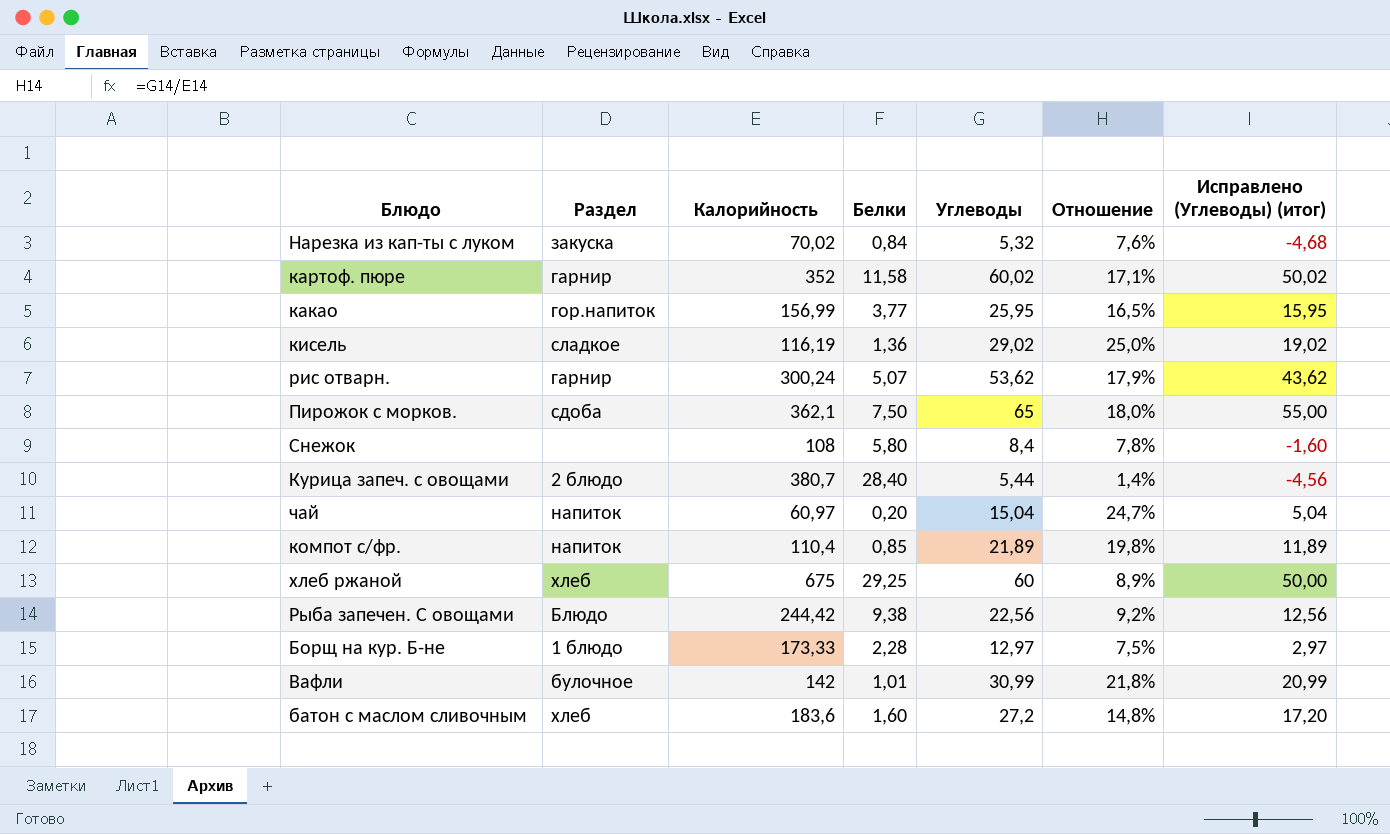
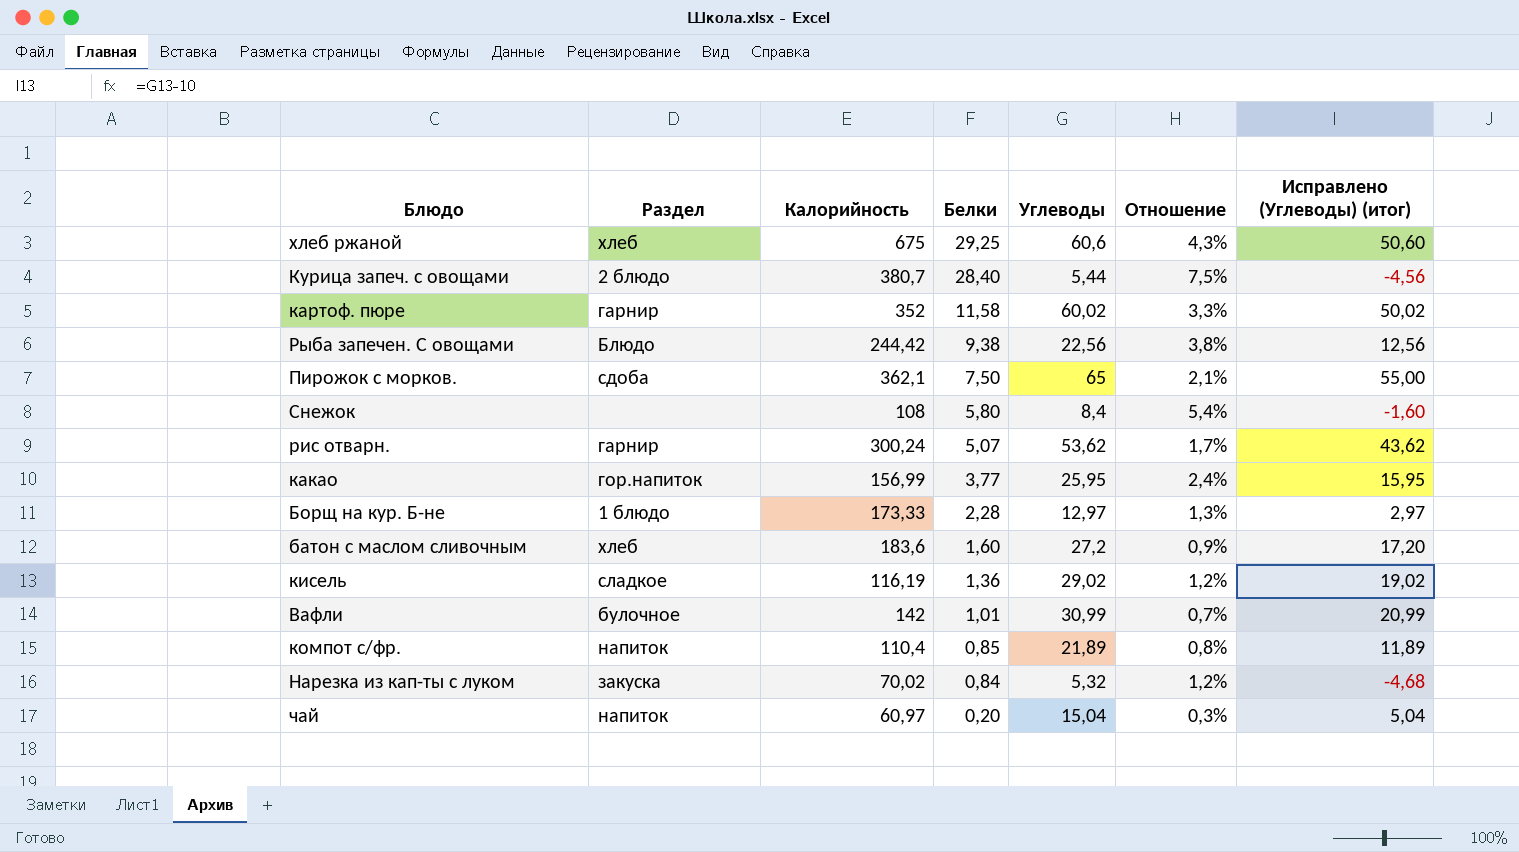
row order: none -> Белки descending
column Отношение | formula: [Углеводы] / [Калорийность] -> [Белки] / [Калорийность]
хлеб ржаной | Углеводы: 60 -> 60,6
хлеб ржаной | Исправлено (Углеводы) (итог): 50,00 -> 50,60

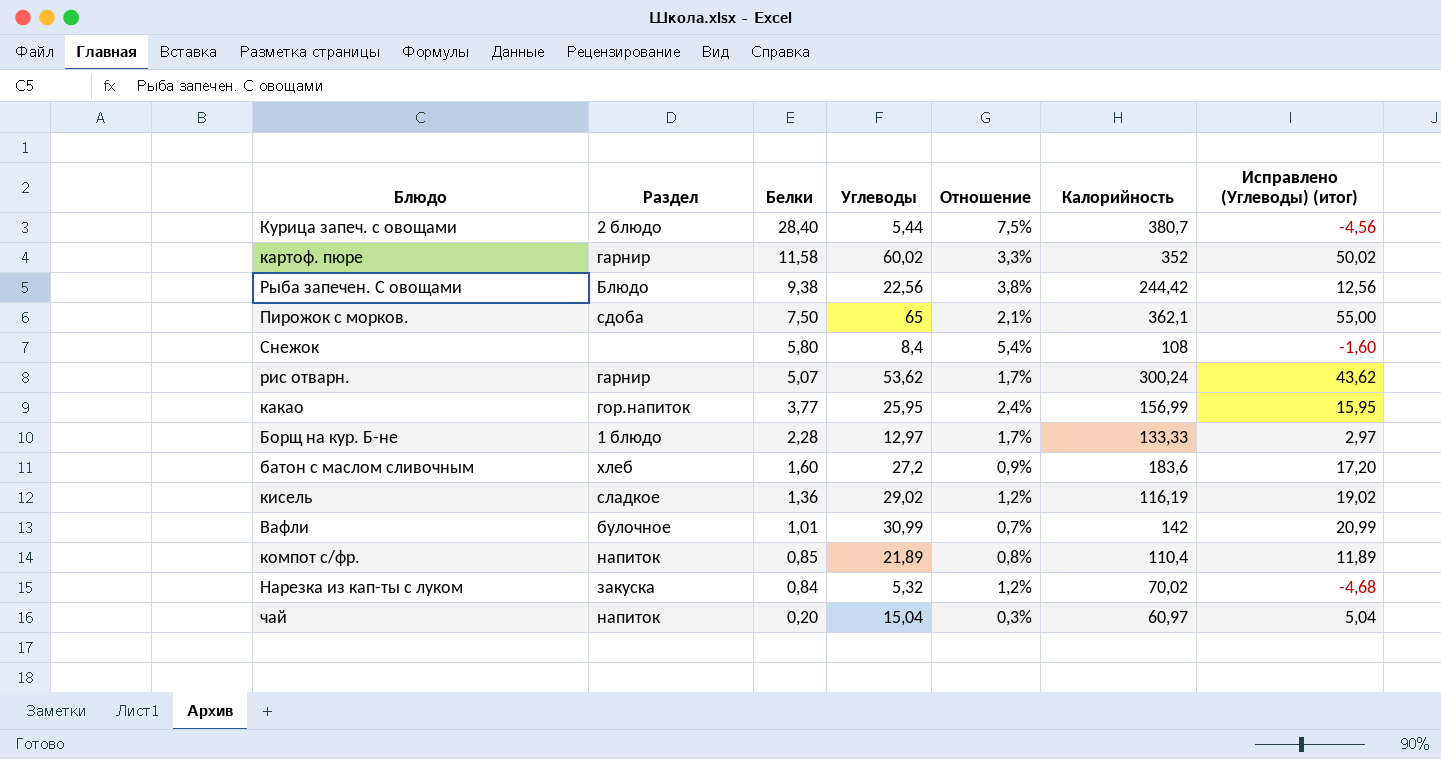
column Калорийность | position: 3 -> 6
row хлеб ржаной: хлеб | 675 | 29,25 | 60,6 | 4,3% | 50,60 -> none
Борщ на кур. Б-не | Отношение: 1,3% -> 1,7%
Борщ на кур. Б-не | Калорийность: 173,33 -> 133,33

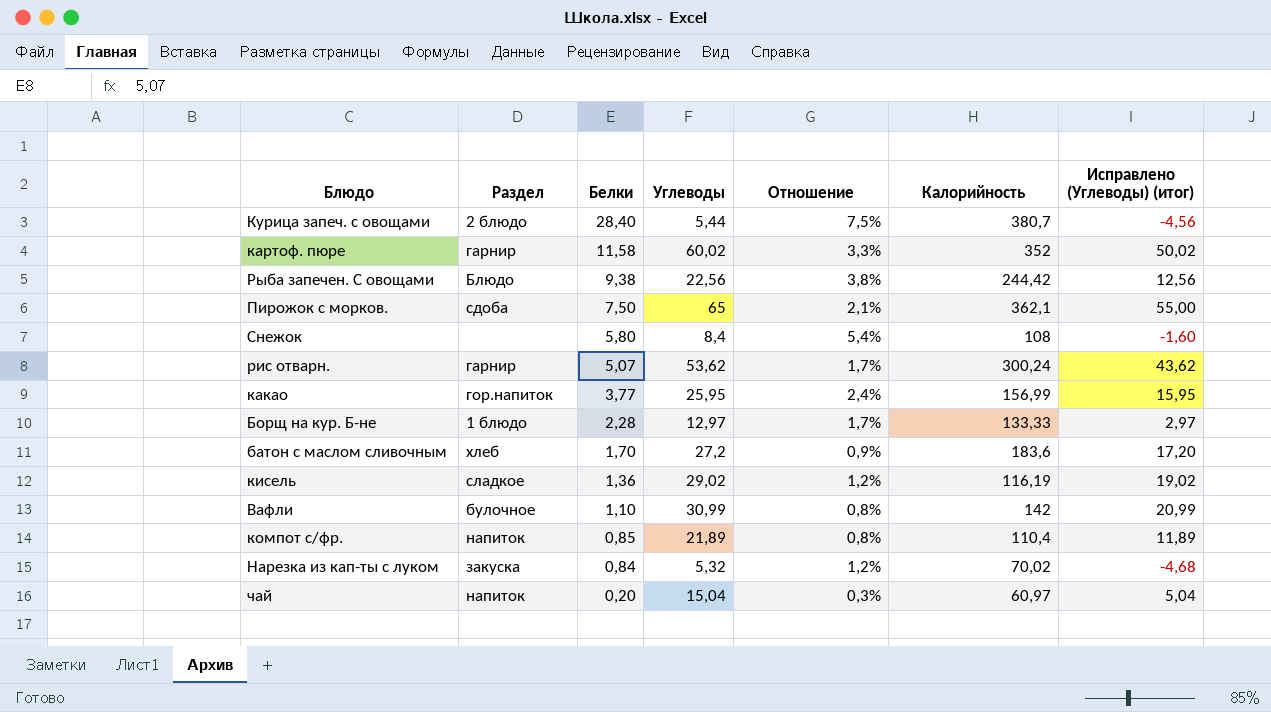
батон с маслом сливочным | Белки: 1,60 -> 1,70
Вафли | Белки: 1,01 -> 1,10
Вафли | Отношение: 0,7% -> 0,8%

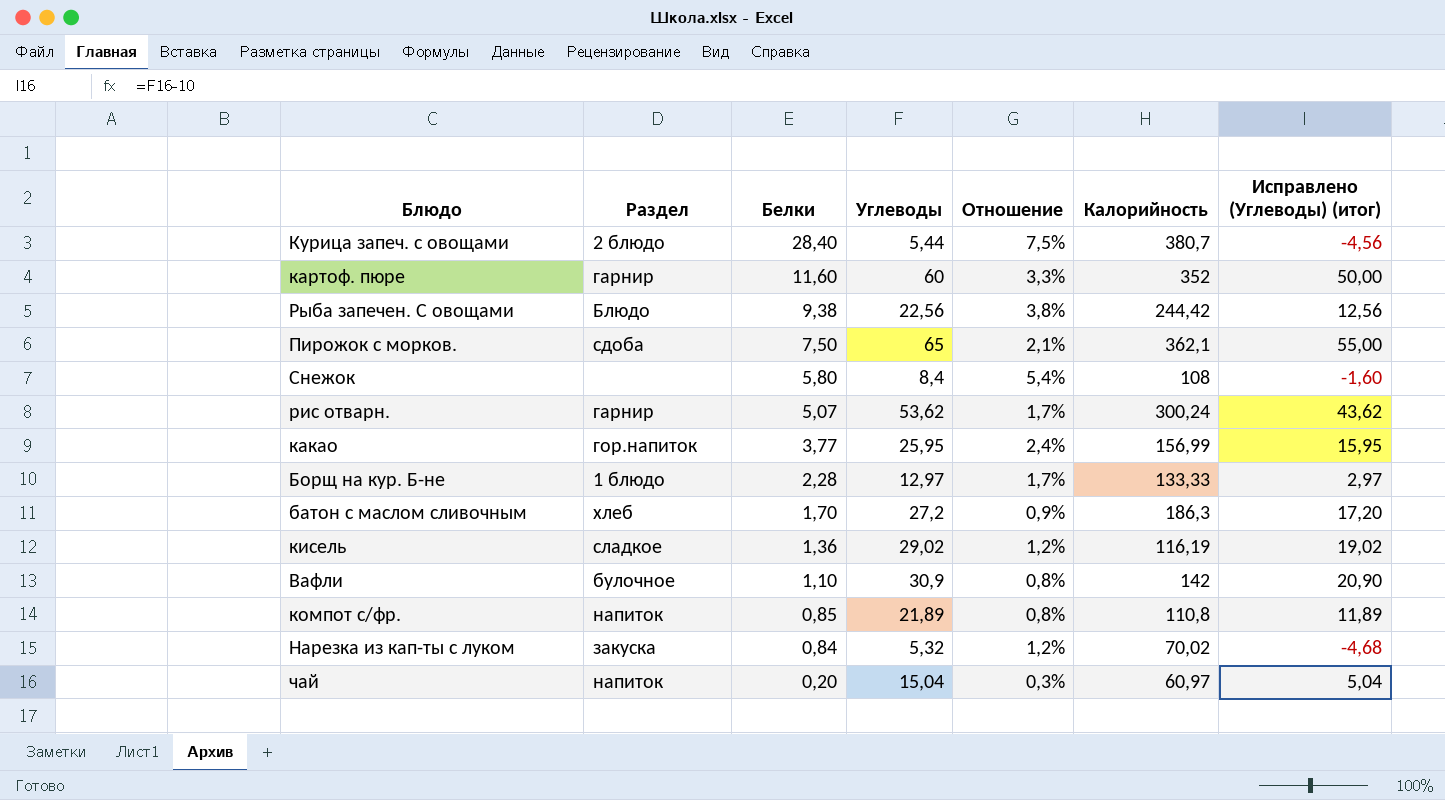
картоф. пюре | Белки: 11,58 -> 11,60
картоф. пюре | Углеводы: 60,02 -> 60
картоф. пюре | Исправлено (Углеводы) (итог): 50,02 -> 50,00
батон с маслом сливочным | Калорийность: 183,6 -> 186,3
Вафли | Углеводы: 30,99 -> 30,9
Вафли | Исправлено (Углеводы) (итог): 20,99 -> 20,90
компот с/фр. | Калорийность: 110,4 -> 110,8

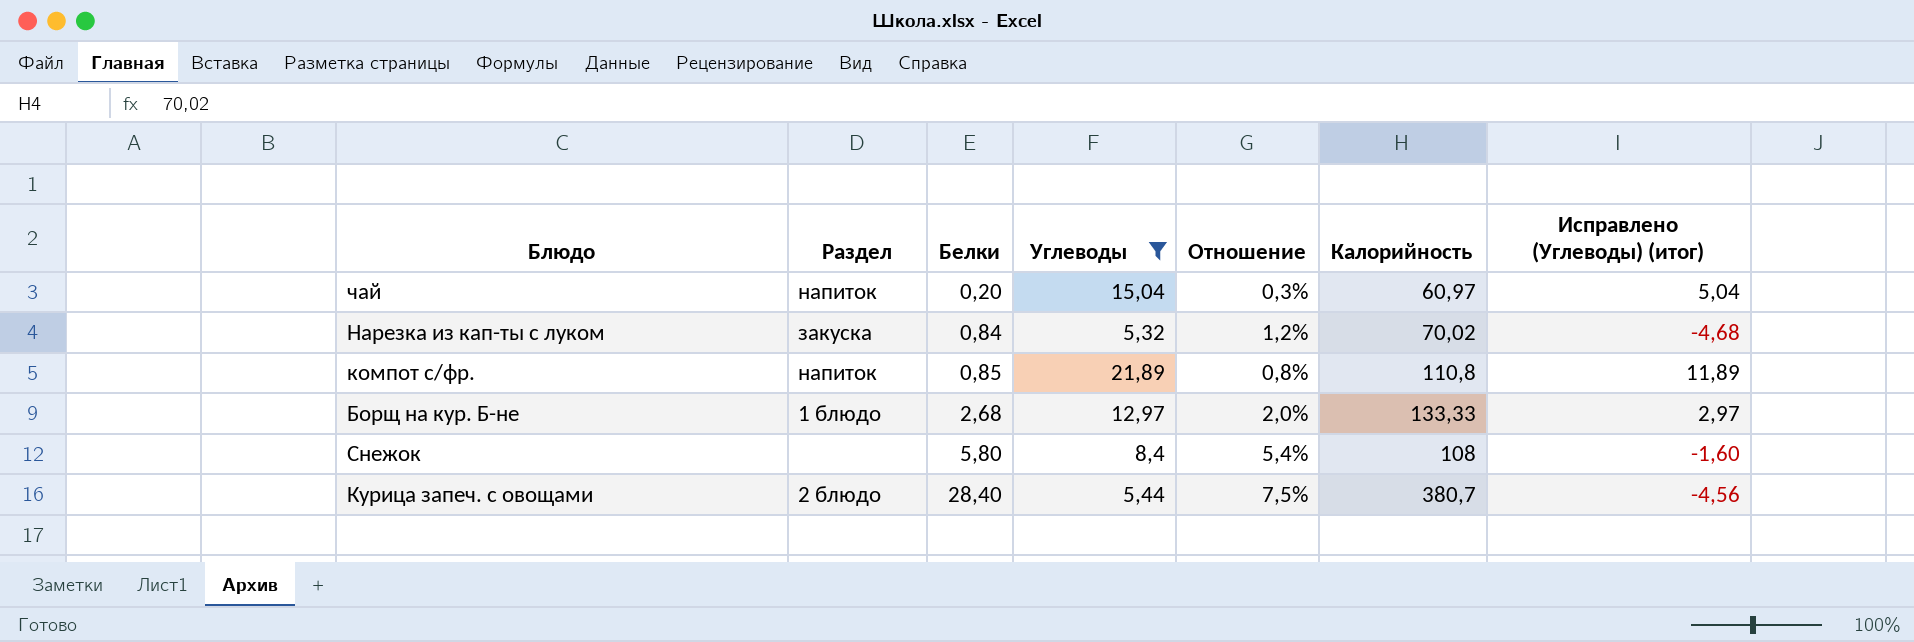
filter: none -> Углеводы <= 21,89
row order: Белки descending -> Белки ascending
Борщ на кур. Б-не | Белки: 2,28 -> 2,68
Борщ на кур. Б-не | Отношение: 1,7% -> 2,0%

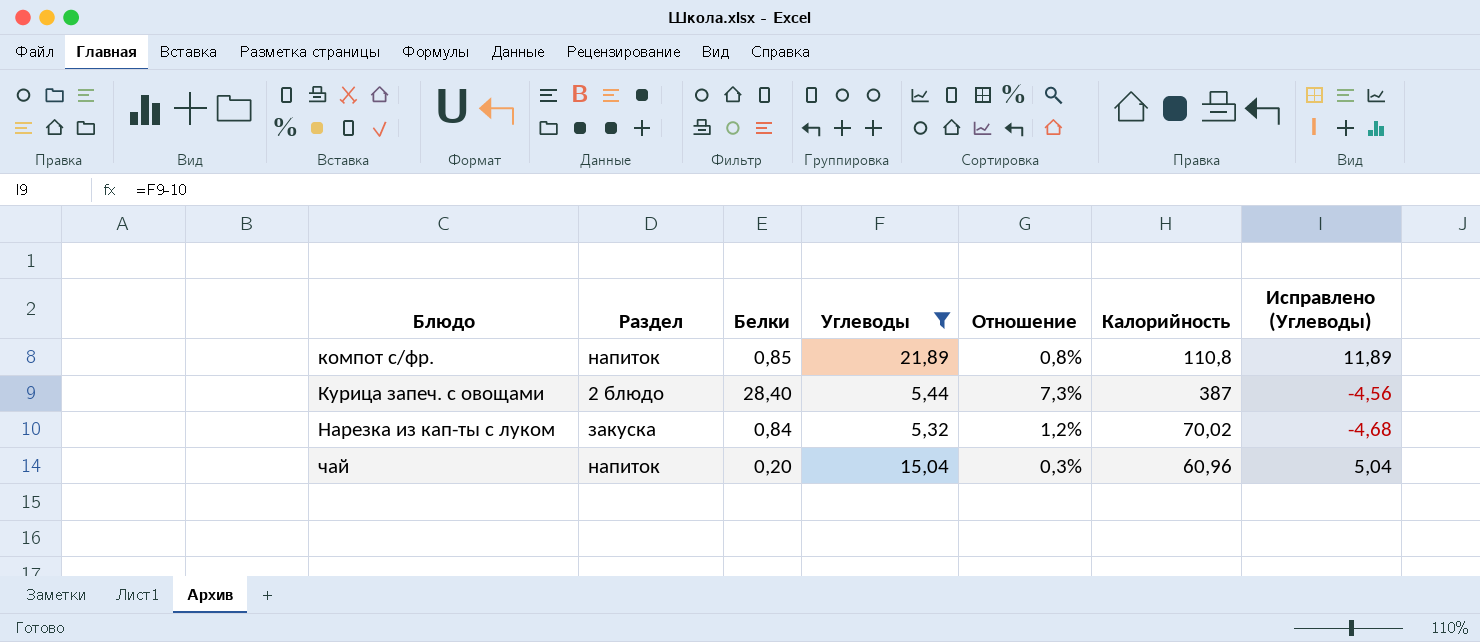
row order: Белки ascending -> Блюдо ascending
column name: Исправлено (Углеводы) (итог) -> Исправлено (Углеводы)
row Борщ на кур. Б-не: 1 блюдо | 2,68 | 12,97 | 2,0% | 133,33 | 2,97 -> none
row Снежок: none | 5,80 | 8,4 | 5,4% | 108 | -1,60 -> none
Курица запеч. с овощами | Отношение: 7,5% -> 7,3%
Курица запеч. с овощами | Калорийность: 380,7 -> 387
чай | Калорийность: 60,97 -> 60,96

